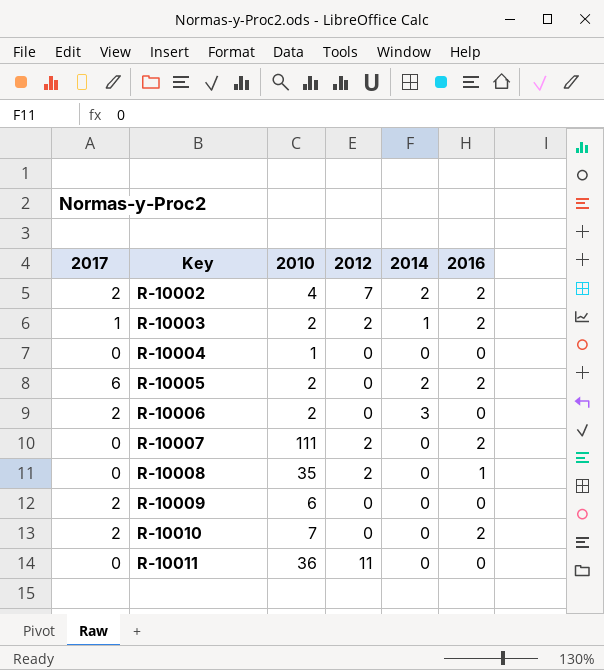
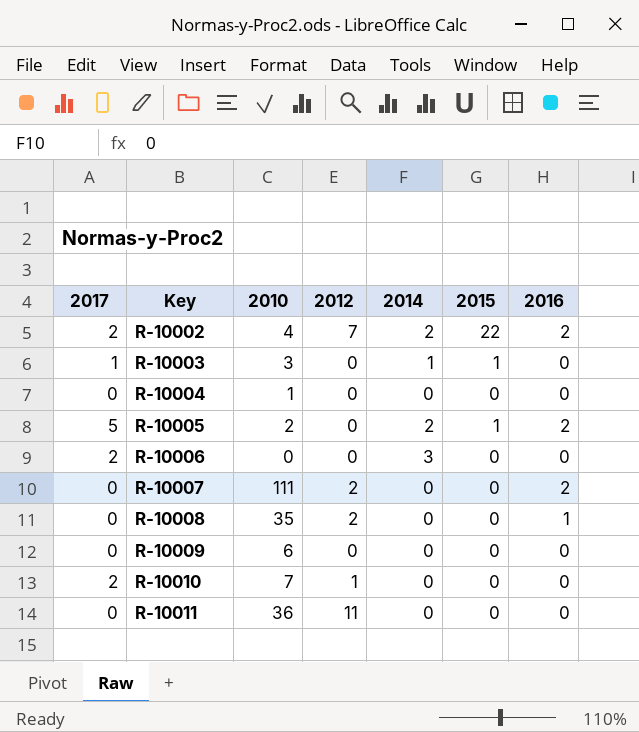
column 2015 | position: none -> 6
R-10003 | 2010: 2 -> 3
R-10003 | 2012: 2 -> 0
R-10003 | 2016: 2 -> 0
R-10005 | 2017: 6 -> 5
R-10006 | 2010: 2 -> 0
R-10009 | 2017: 2 -> 0
R-10010 | 2012: 0 -> 1
R-10010 | 2016: 2 -> 0

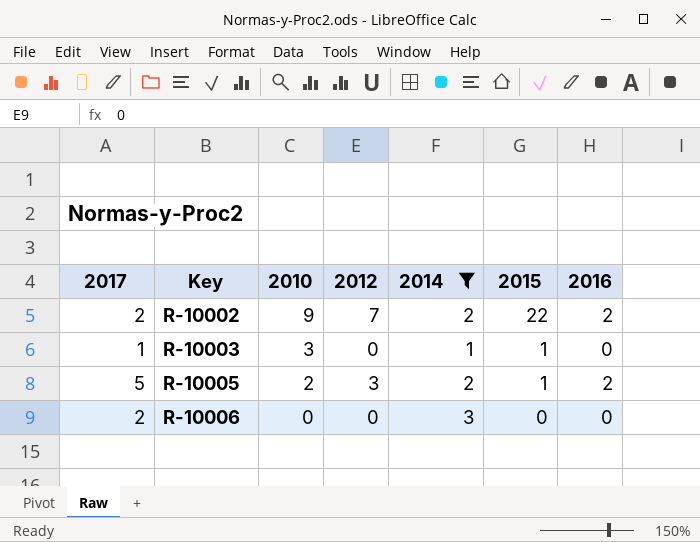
filter: none -> 2014 != 0
R-10002 | 2010: 4 -> 9
R-10005 | 2012: 0 -> 3

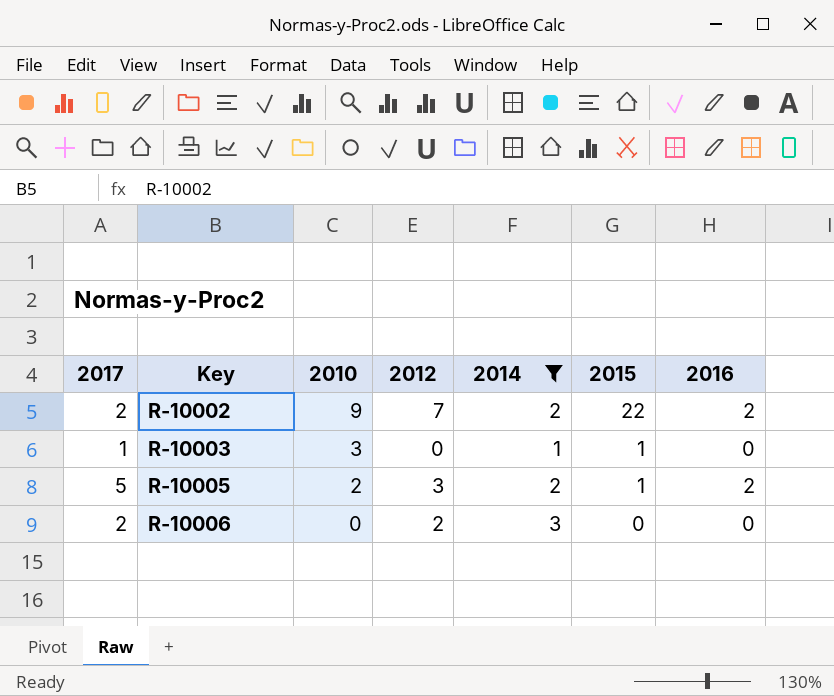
R-10006 | 2012: 0 -> 2

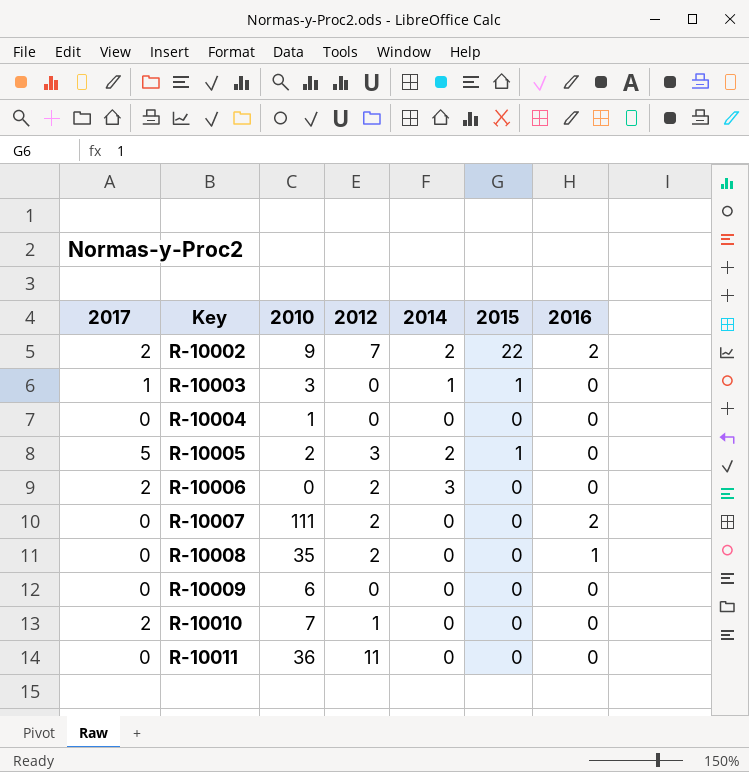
filter: 2014 != 0 -> none
R-10005 | 2016: 2 -> 0

